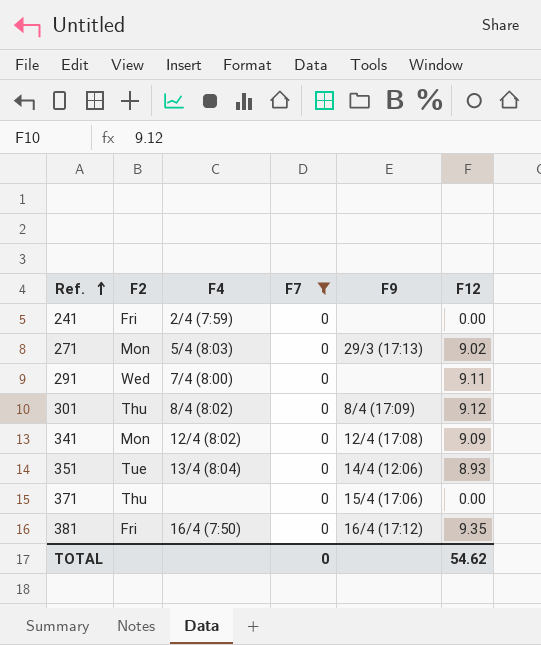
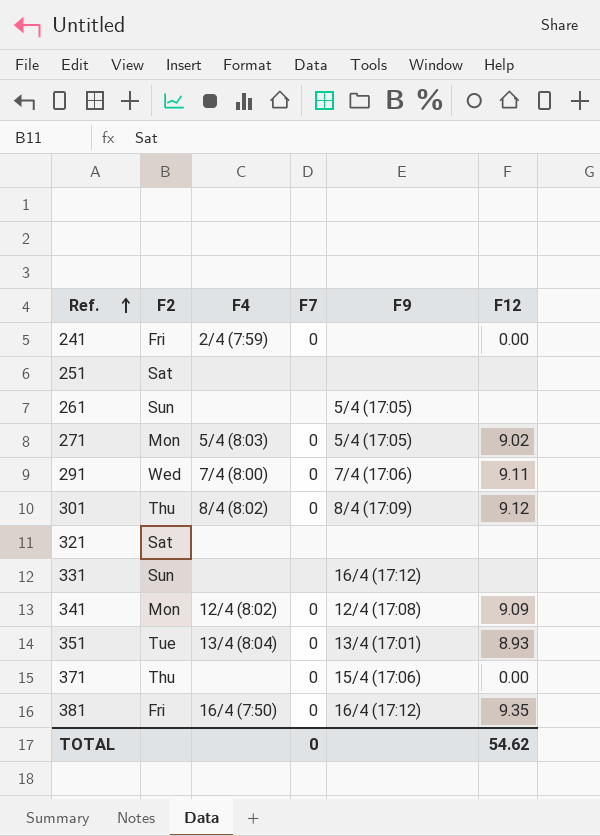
filter: F7 = 0 -> none
271 | F9: 29/3 (17:13) -> 5/4 (17:05)
291 | F9: none -> 7/4 (17:06)
351 | F9: 14/4 (12:06) -> 13/4 (17:01)

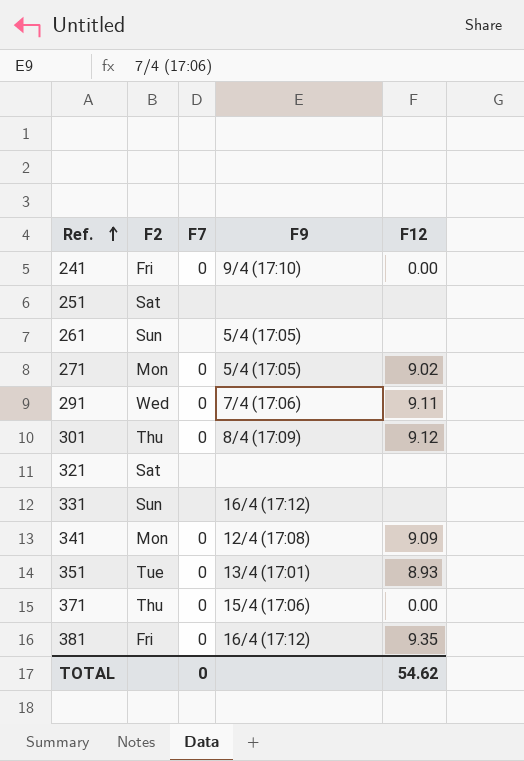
column F4 | position: 3 -> none
241 | F9: none -> 9/4 (17:10)

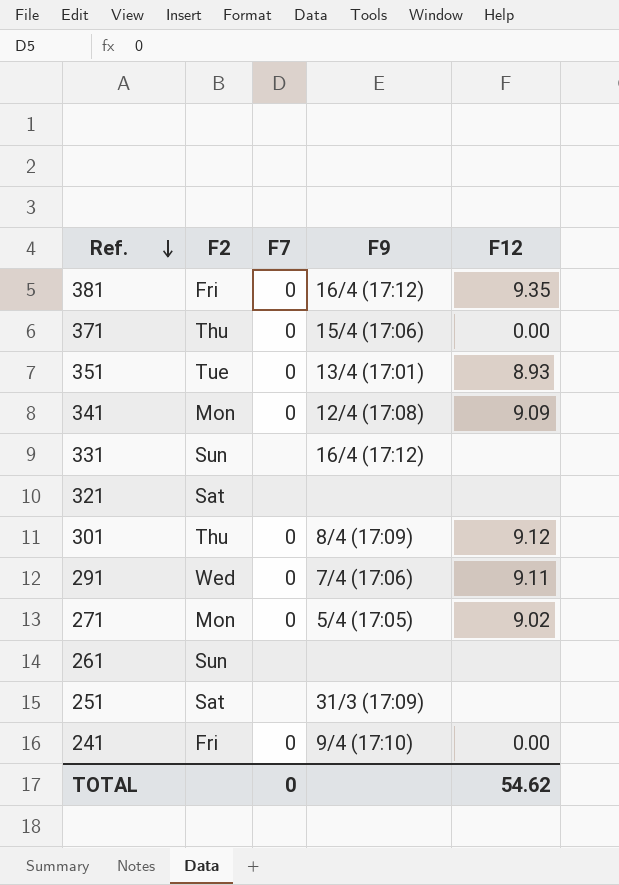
row order: Ref. ascending -> Ref. descending
261 | F9: 5/4 (17:05) -> none
251 | F9: none -> 31/3 (17:09)

